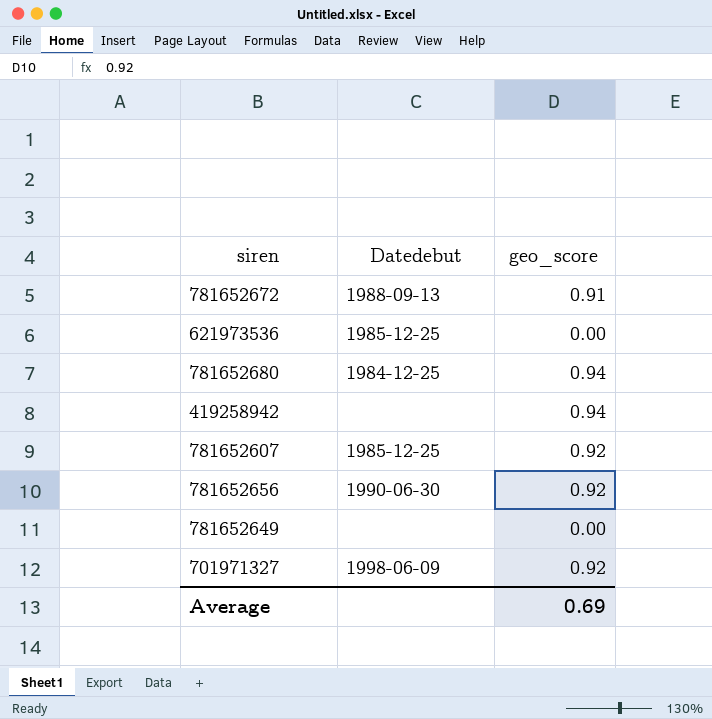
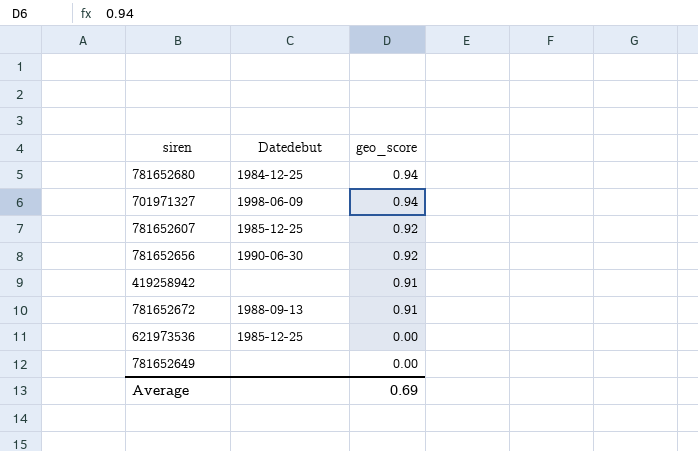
row order: none -> geo_score descending
701971327 | geo_score: 0.92 -> 0.94
419258942 | geo_score: 0.94 -> 0.91

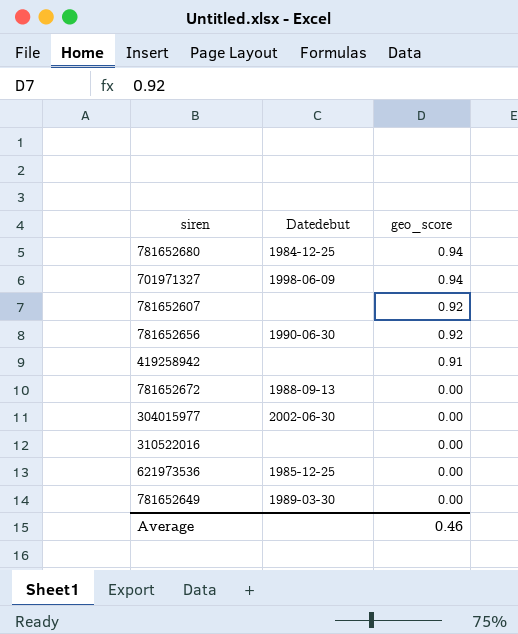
781652607 | Datedebut: 1985-12-25 -> none
781652672 | geo_score: 0.91 -> 0.00
row 304015977: none -> 2002-06-30 | 0.00
row 310522016: none -> none | 0.00
781652649 | Datedebut: none -> 1989-03-30
Average | geo_score: 0.69 -> 0.46

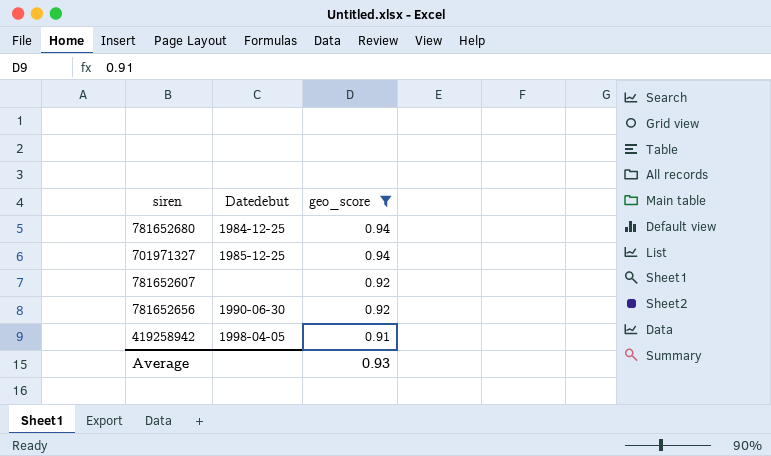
filter: none -> geo_score != 0.00
701971327 | Datedebut: 1998-06-09 -> 1985-12-25
419258942 | Datedebut: none -> 1998-04-05
Average | geo_score: 0.46 -> 0.93

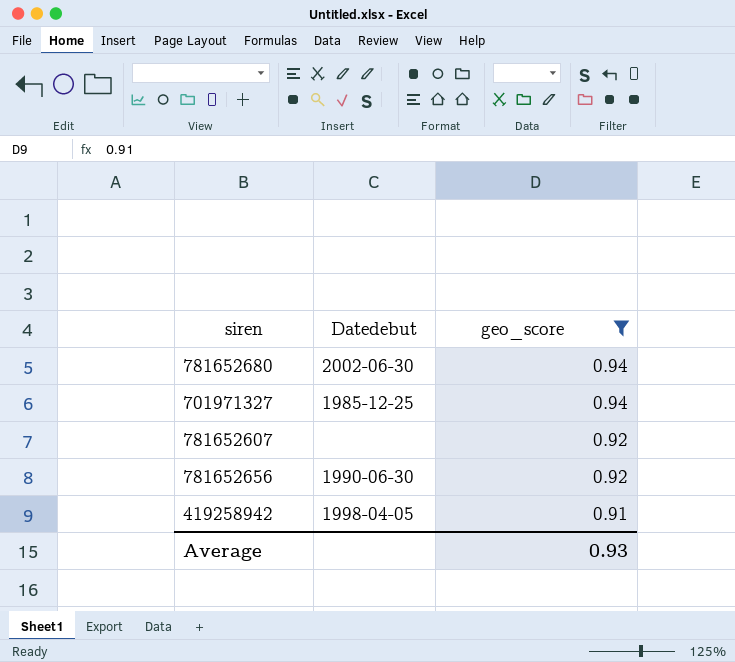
781652680 | Datedebut: 1984-12-25 -> 2002-06-30

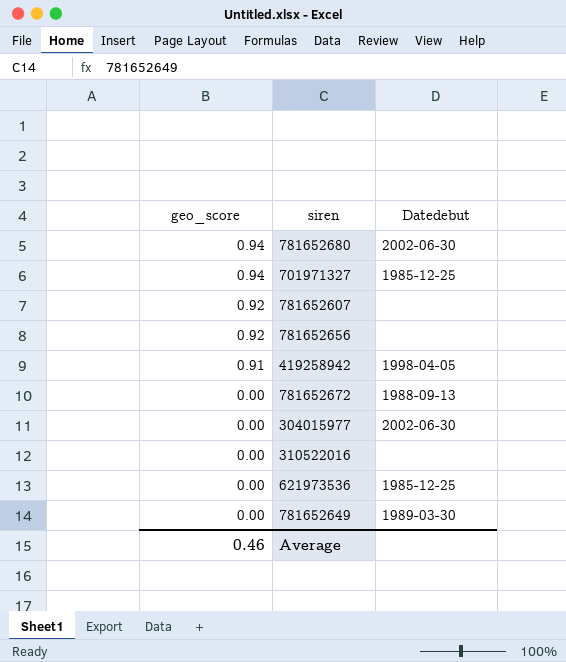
filter: geo_score != 0.00 -> none
column geo_score | position: 3 -> 1
781652656 | Datedebut: 1990-06-30 -> none
Average | geo_score: 0.93 -> 0.46

